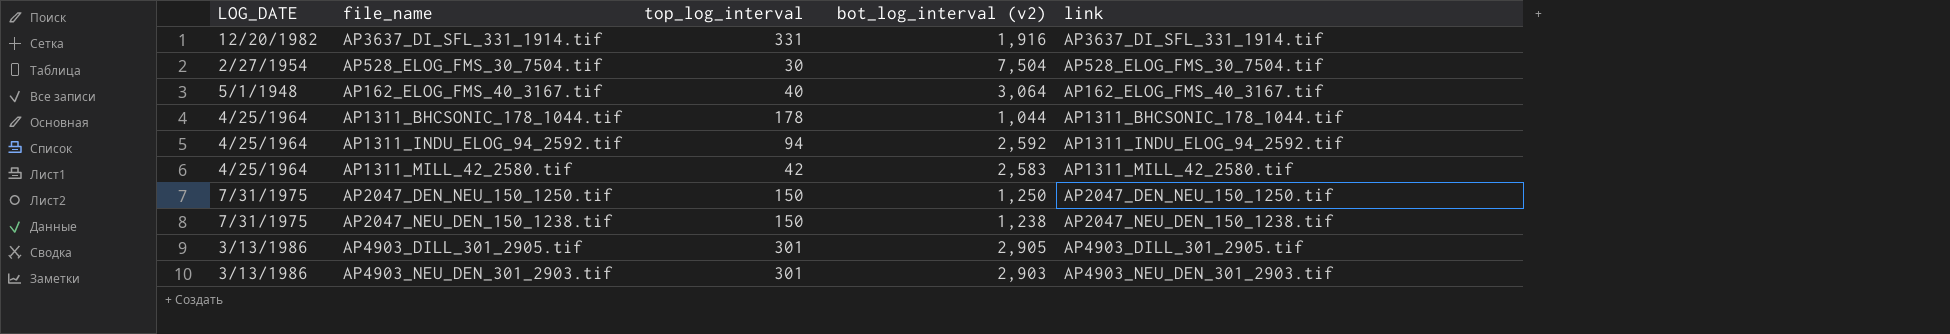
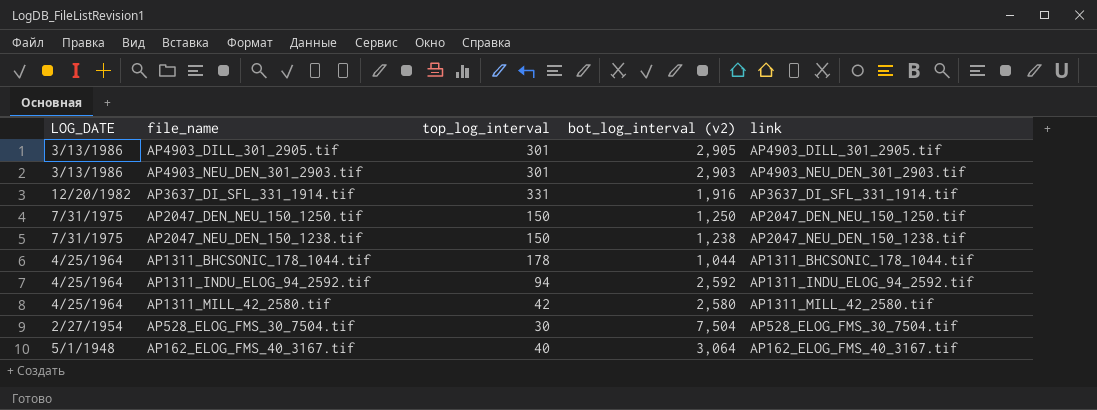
row order: none -> LOG_DATE descending
AP1311_MILL_42_2580.tif | bot_log_interval (v2): 2,583 -> 2,580

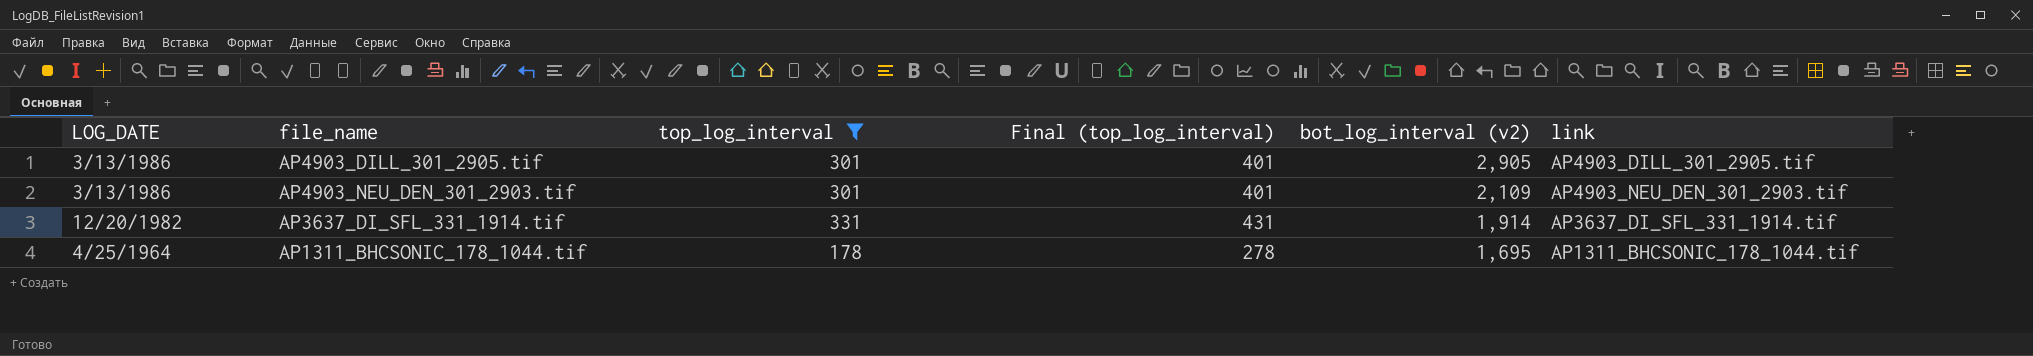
filter: none -> top_log_interval >= 178
column Final (top_log_interval) | formula: none -> [top_log_interval] + 100
AP4903_NEU_DEN_301_2903.tif | bot_log_interval (v2): 2,903 -> 2,109
AP3637_DI_SFL_331_1914.tif | bot_log_interval (v2): 1,916 -> 1,914
AP1311_BHCSONIC_178_1044.tif | bot_log_interval (v2): 1,044 -> 1,695

